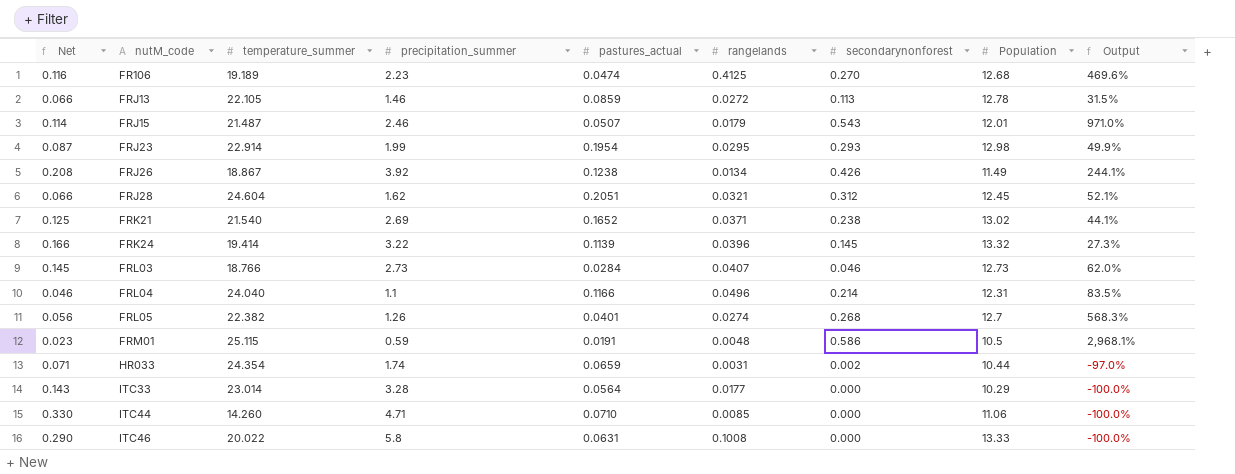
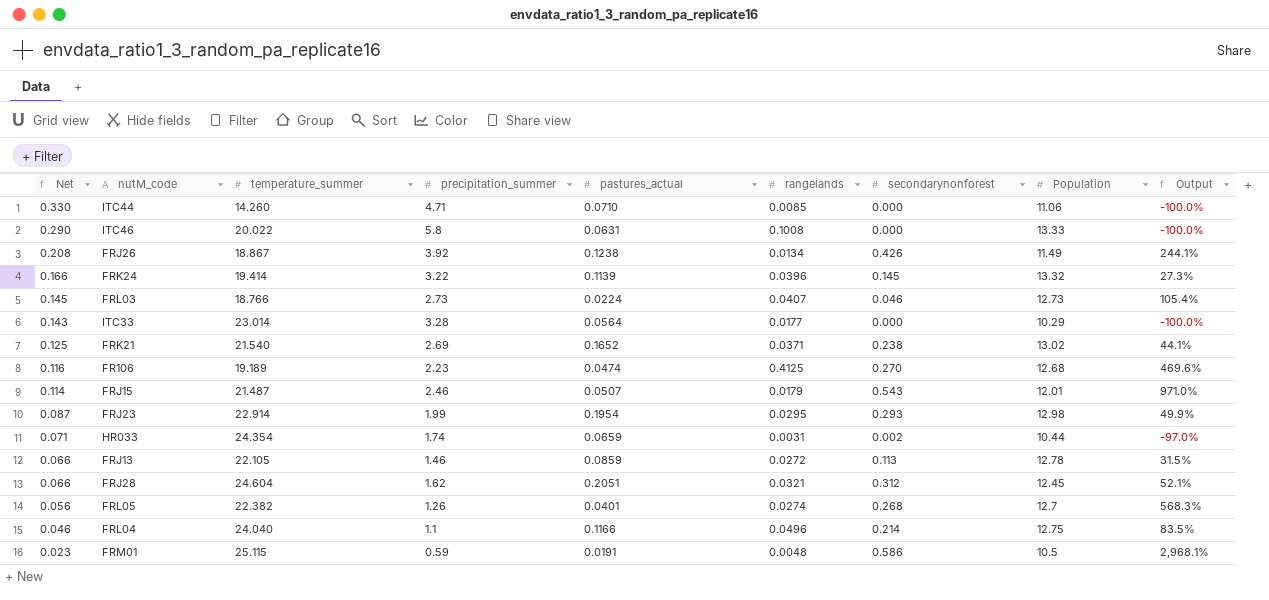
row order: nutM_code ascending -> Net descending
FRL03 | pastures_actual: 0.0284 -> 0.0224
FRL03 | Output: 62.0% -> 105.4%
FRL04 | Population: 12.31 -> 12.75

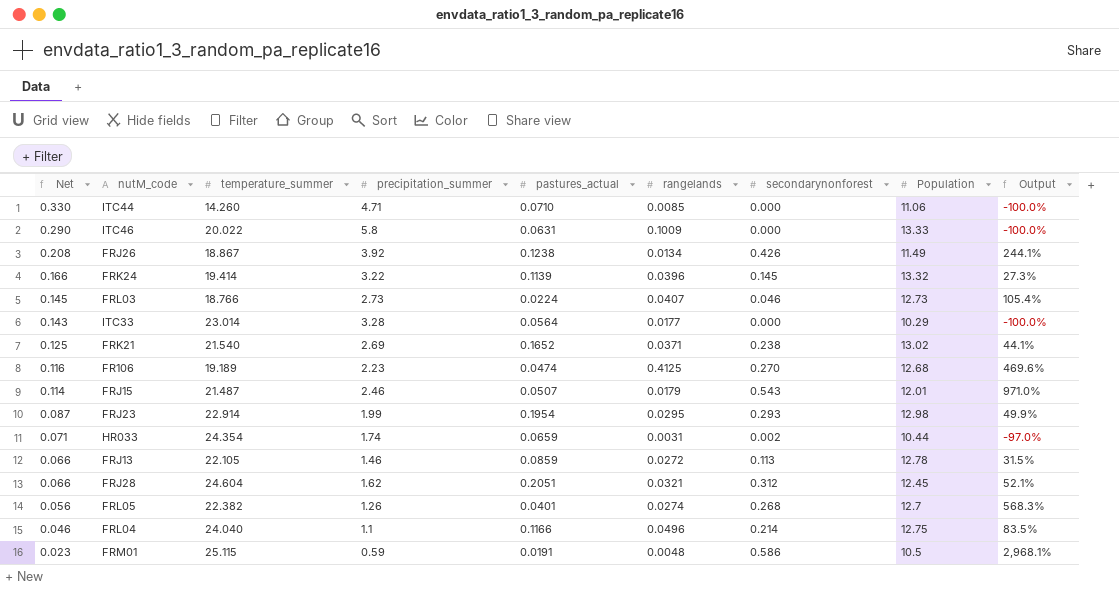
ITC46 | rangelands: 0.1008 -> 0.1009

